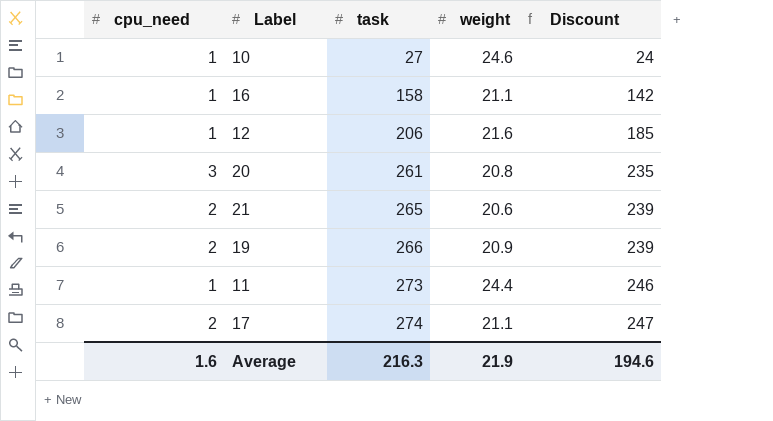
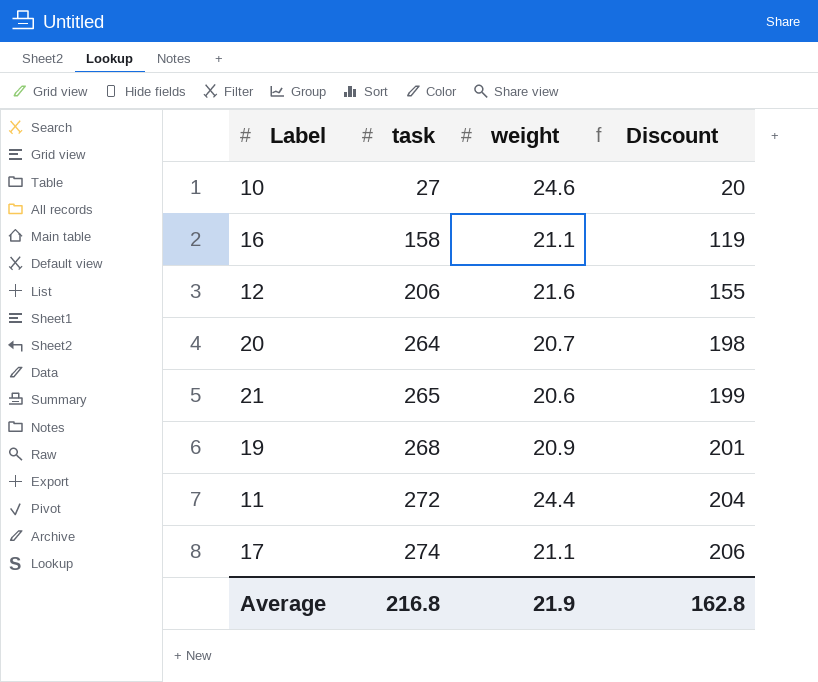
column cpu_need | position: 1 -> none
column Discount | formula: [task] * 0.9 -> [task] * 0.75
20 | task: 261 -> 264
20 | weight: 20.8 -> 20.7
19 | task: 266 -> 268
11 | task: 273 -> 272
Average | task: 216.3 -> 216.8
Average | Discount: 194.6 -> 162.8

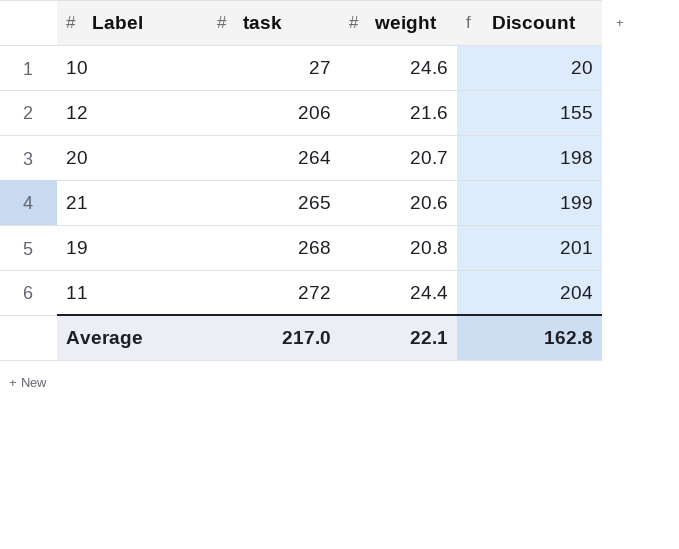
row 16: 158 | 21.1 | 119 -> none
row 17: 274 | 21.1 | 206 -> none
19 | weight: 20.9 -> 20.8
Average | task: 216.8 -> 217.0
Average | weight: 21.9 -> 22.1

